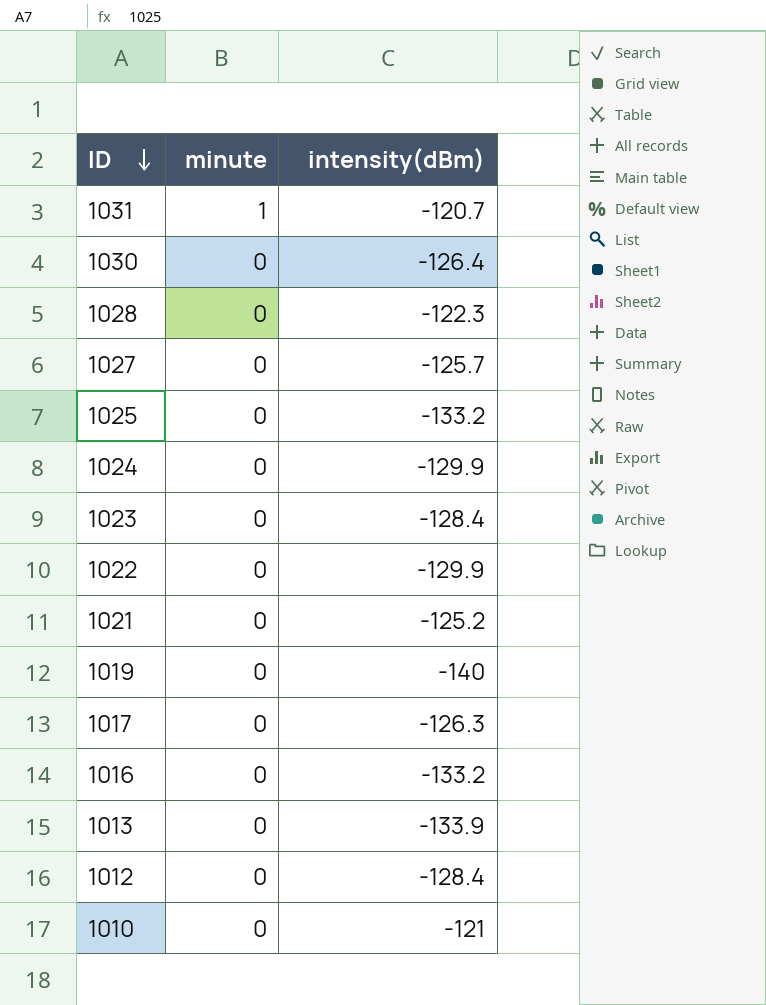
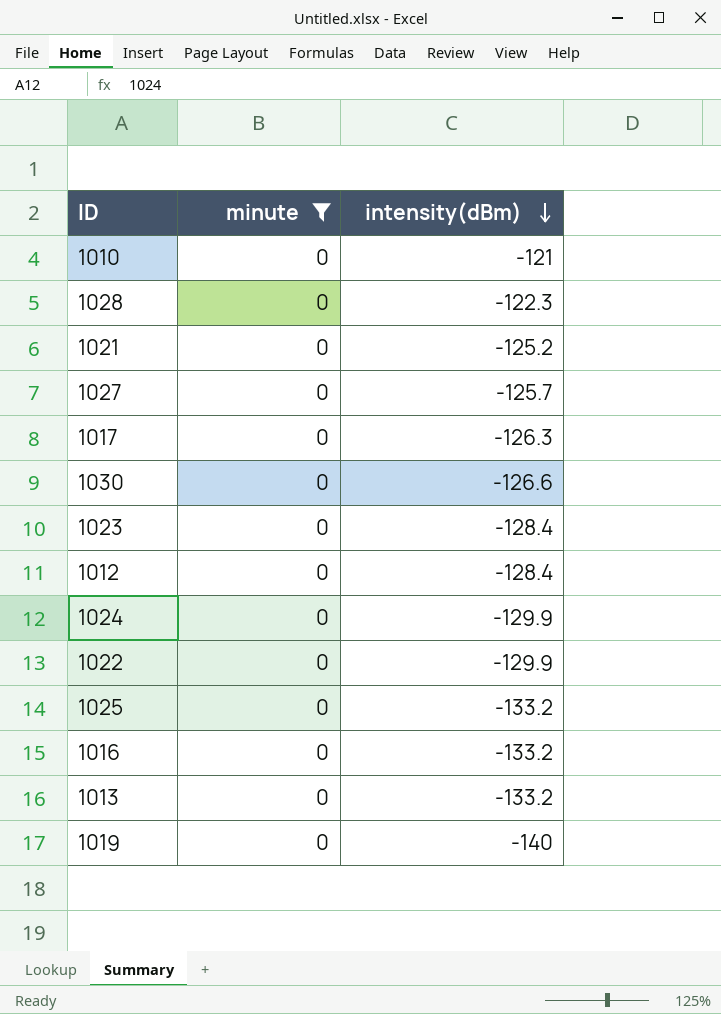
filter: none -> minute = 0
row order: ID descending -> intensity(dBm) descending
1030 | intensity(dBm): -126.4 -> -126.6
1013 | intensity(dBm): -133.9 -> -133.2

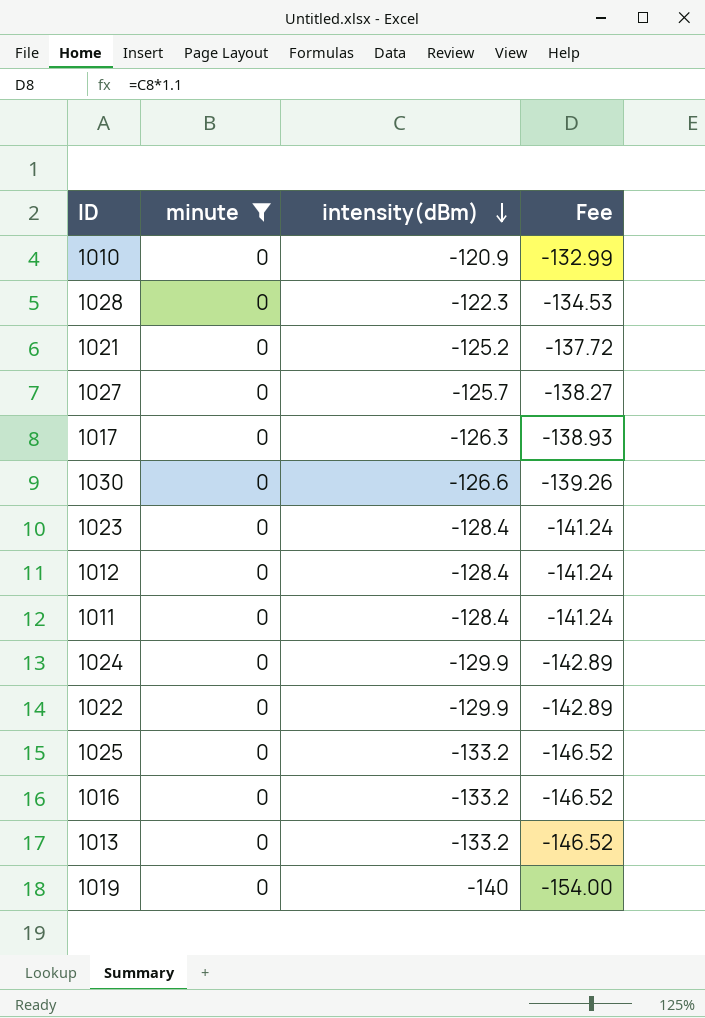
column Fee | formula: none -> [intensity(dBm)] * 1.1
1010 | intensity(dBm): -121 -> -120.9
row 1011: none -> 0 | -128.4 | -141.24

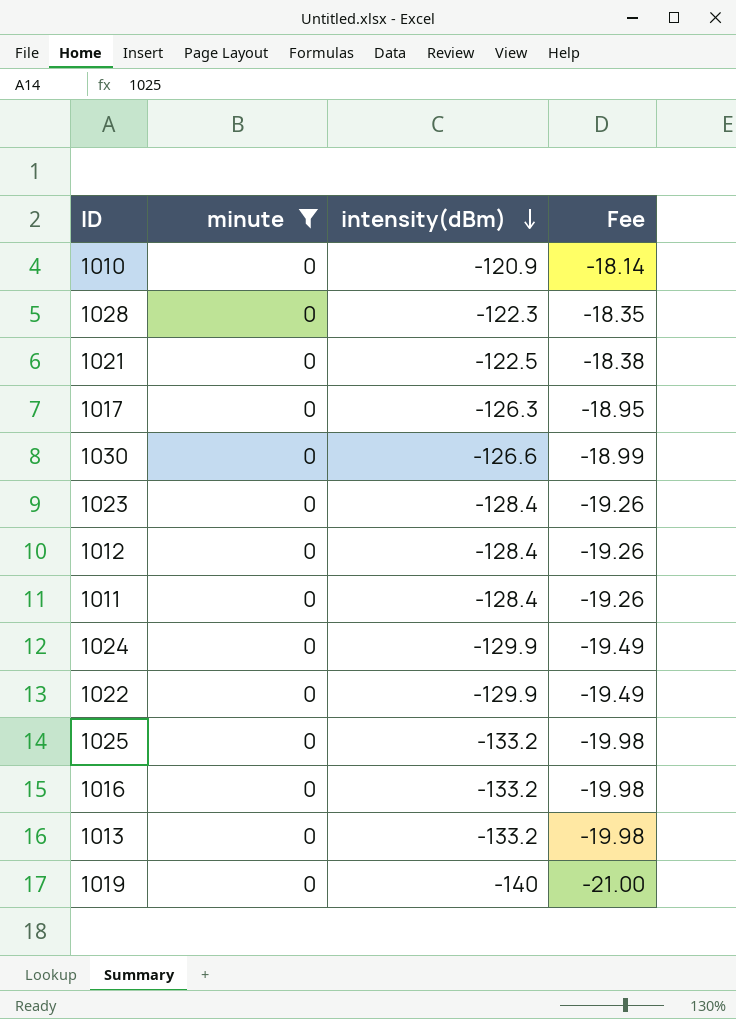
column Fee | formula: [intensity(dBm)] * 1.1 -> [intensity(dBm)] * 0.15
row 1027: 0 | -125.7 | -138.27 -> none
1021 | intensity(dBm): -125.2 -> -122.5

